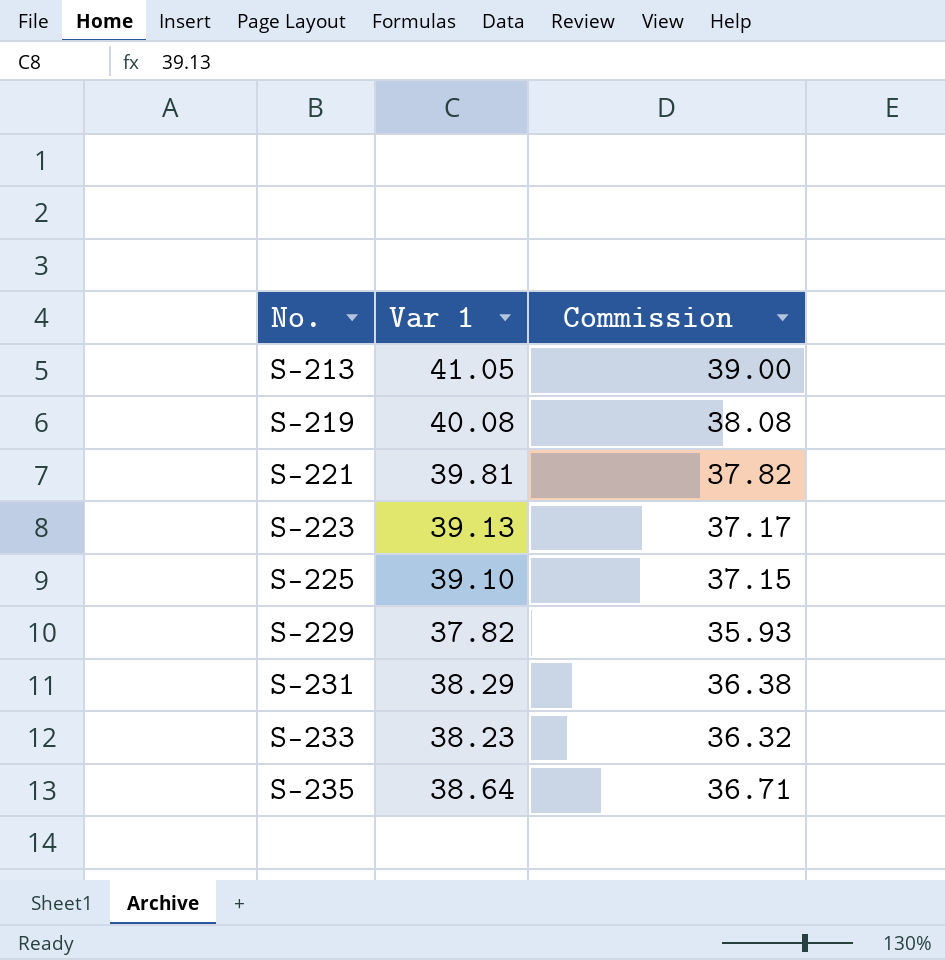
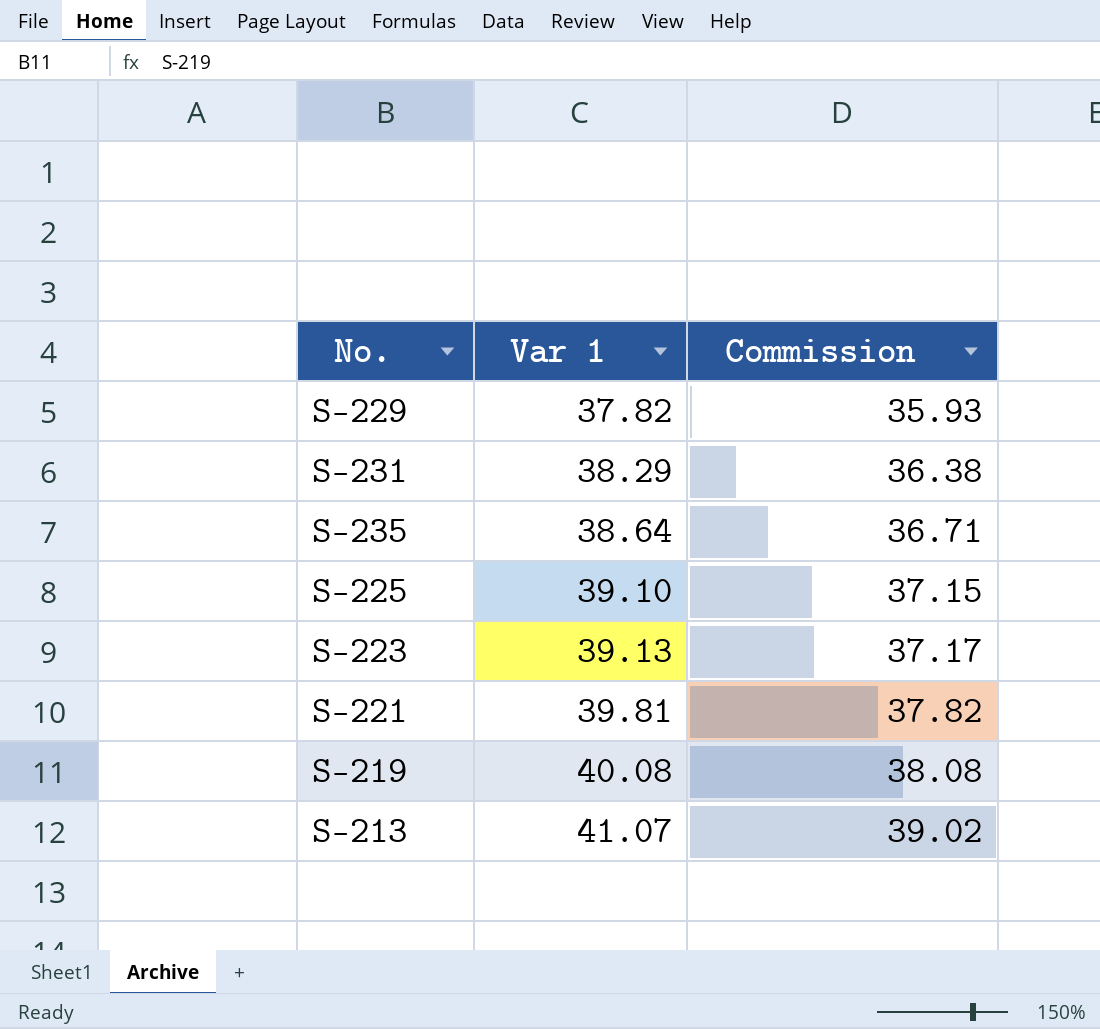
row order: No. ascending -> Var 1 ascending
row S-233: 38.23 | 36.32 -> none
S-213 | Var 1: 41.05 -> 41.07
S-213 | Commission: 39.00 -> 39.02

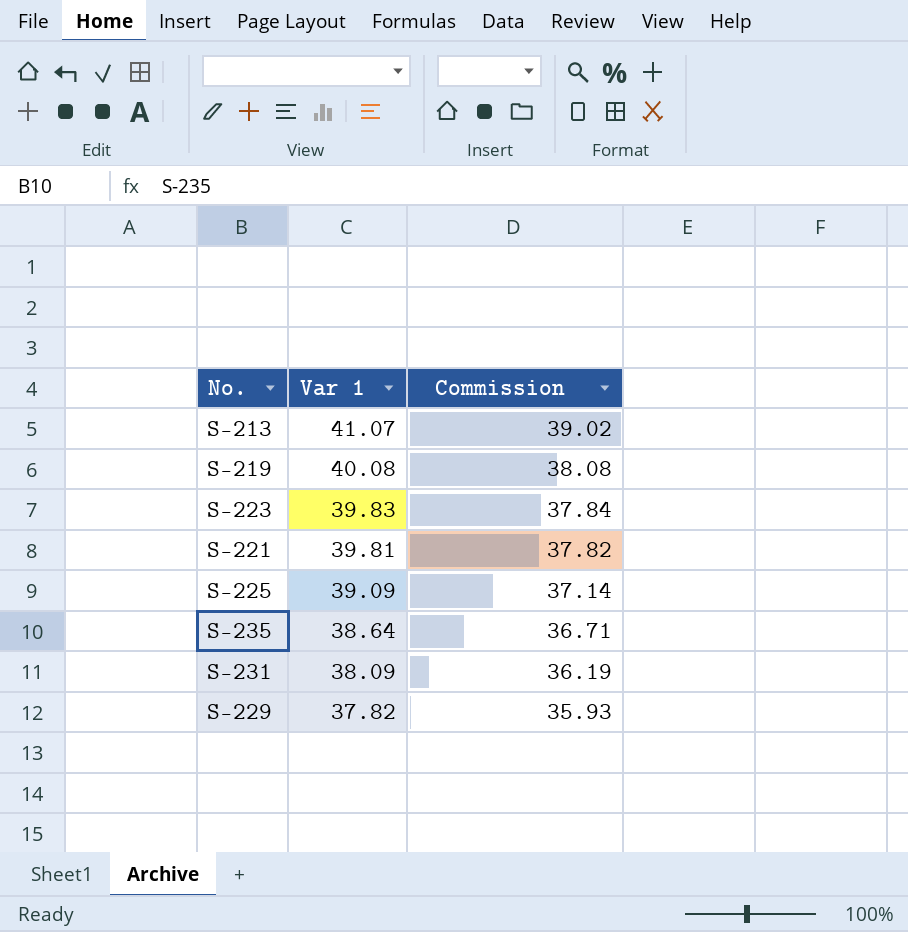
row order: Var 1 ascending -> Var 1 descending
S-223 | Var 1: 39.13 -> 39.83
S-223 | Commission: 37.17 -> 37.84
S-225 | Var 1: 39.10 -> 39.09
S-225 | Commission: 37.15 -> 37.14
S-231 | Var 1: 38.29 -> 38.09
S-231 | Commission: 36.38 -> 36.19

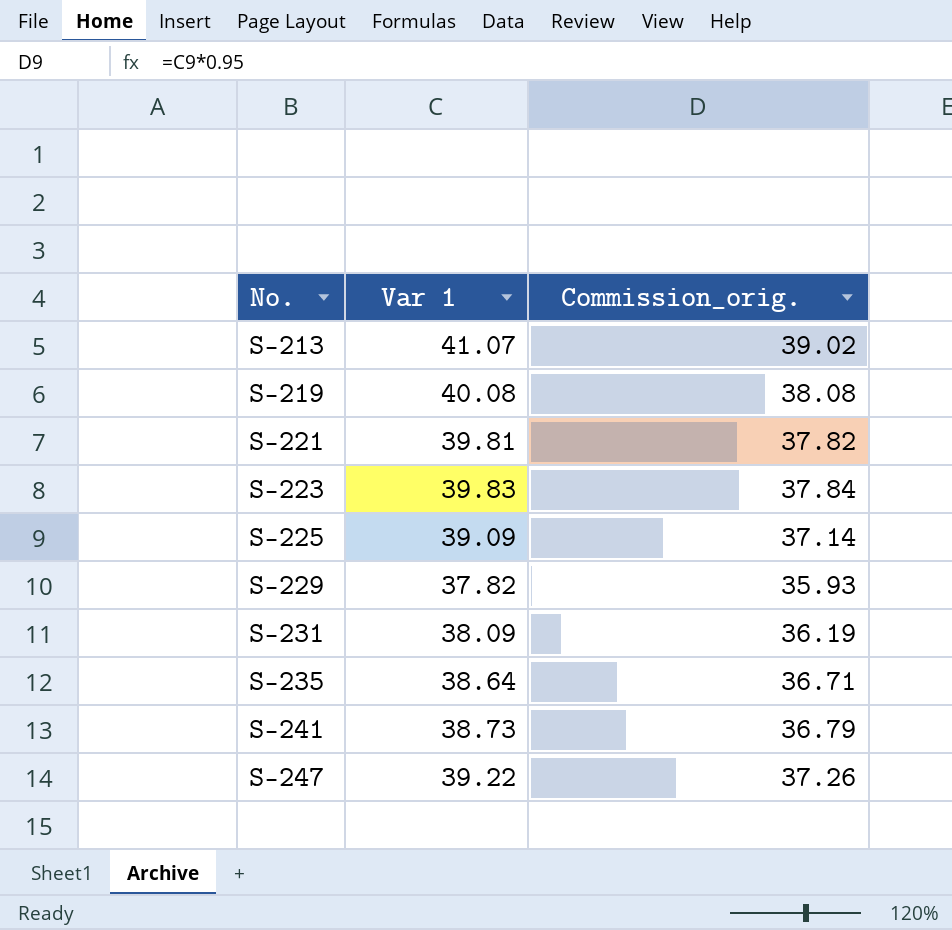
row order: Var 1 descending -> No. ascending
column name: Commission -> Commission_orig.
row S-241: none -> 38.73 | 36.79
row S-247: none -> 39.22 | 37.26

